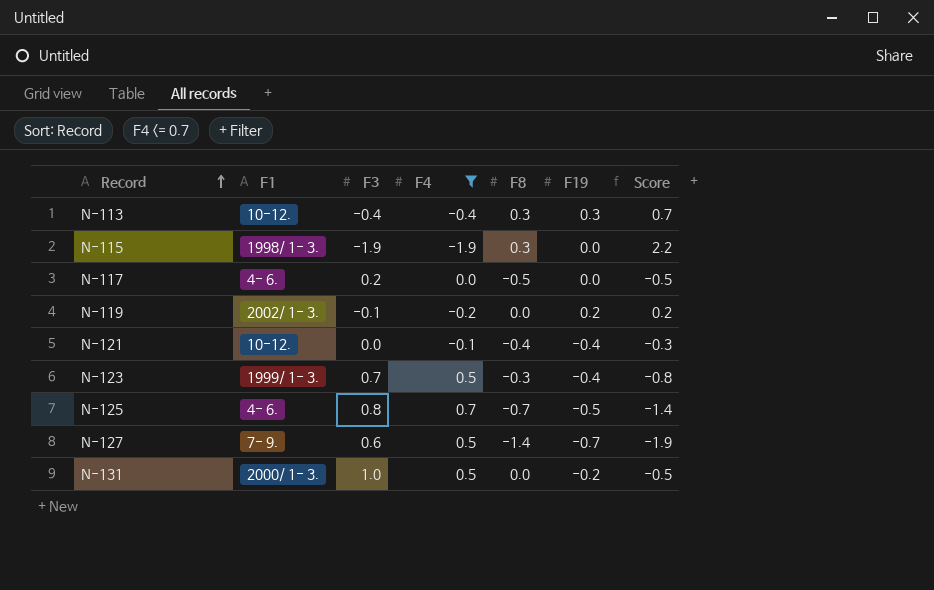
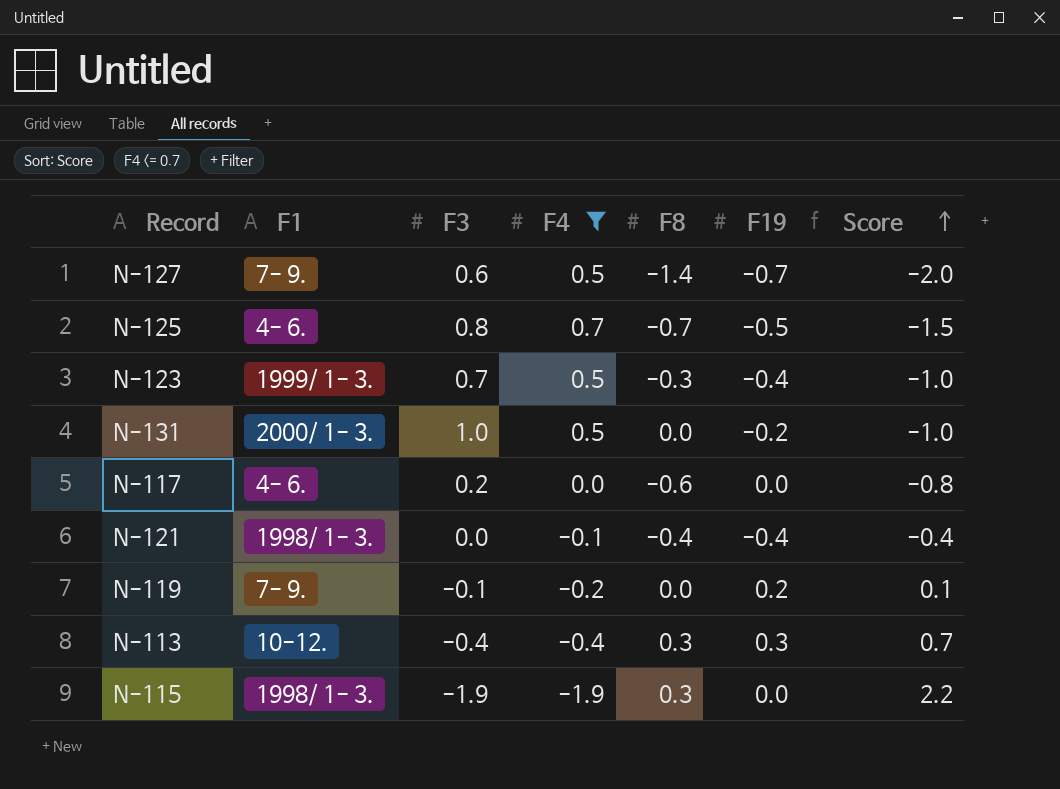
row order: Record ascending -> Score ascending
column Score | formula: [F8] - [F4] -> [F8] - [F3]
N-117 | F8: -0.5 -> -0.6
N-121 | F1: 10-12. -> 1998/ 1- 3.
N-119 | F1: 2002/ 1- 3. -> 7- 9.

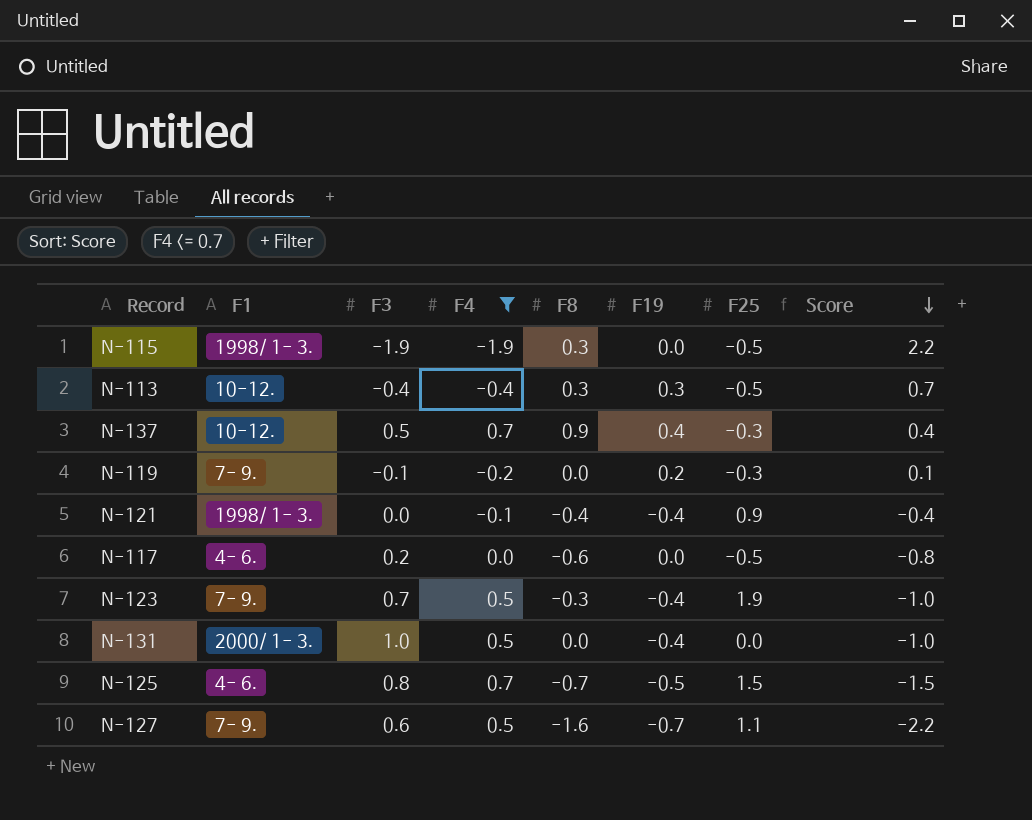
row order: Score ascending -> Score descending
column F25 | position: none -> 7
row N-137: none -> 10-12. | 0.5 | 0.7 | 0.9 | 0.4 | -0.3 | 0.4
N-123 | F1: 1999/ 1- 3. -> 7- 9.
N-131 | F19: -0.2 -> -0.4
N-127 | F8: -1.4 -> -1.6
N-127 | Score: -2.0 -> -2.2

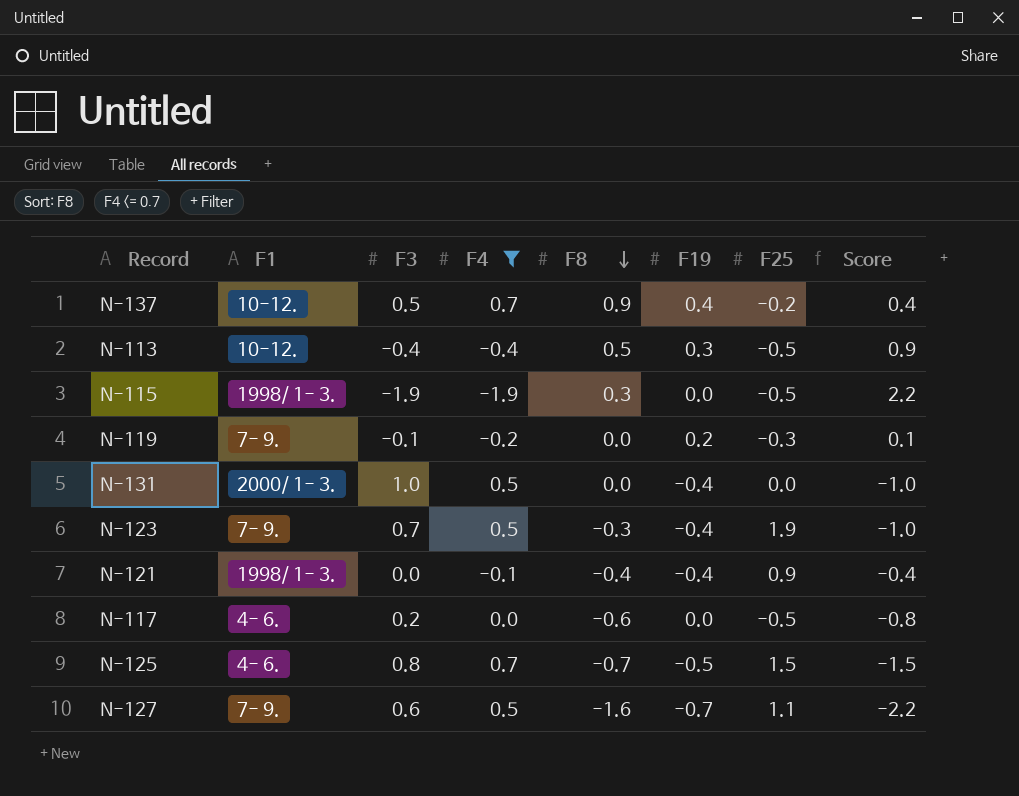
row order: Score descending -> F8 descending
N-137 | F25: -0.3 -> -0.2
N-113 | F8: 0.3 -> 0.5
N-113 | Score: 0.7 -> 0.9

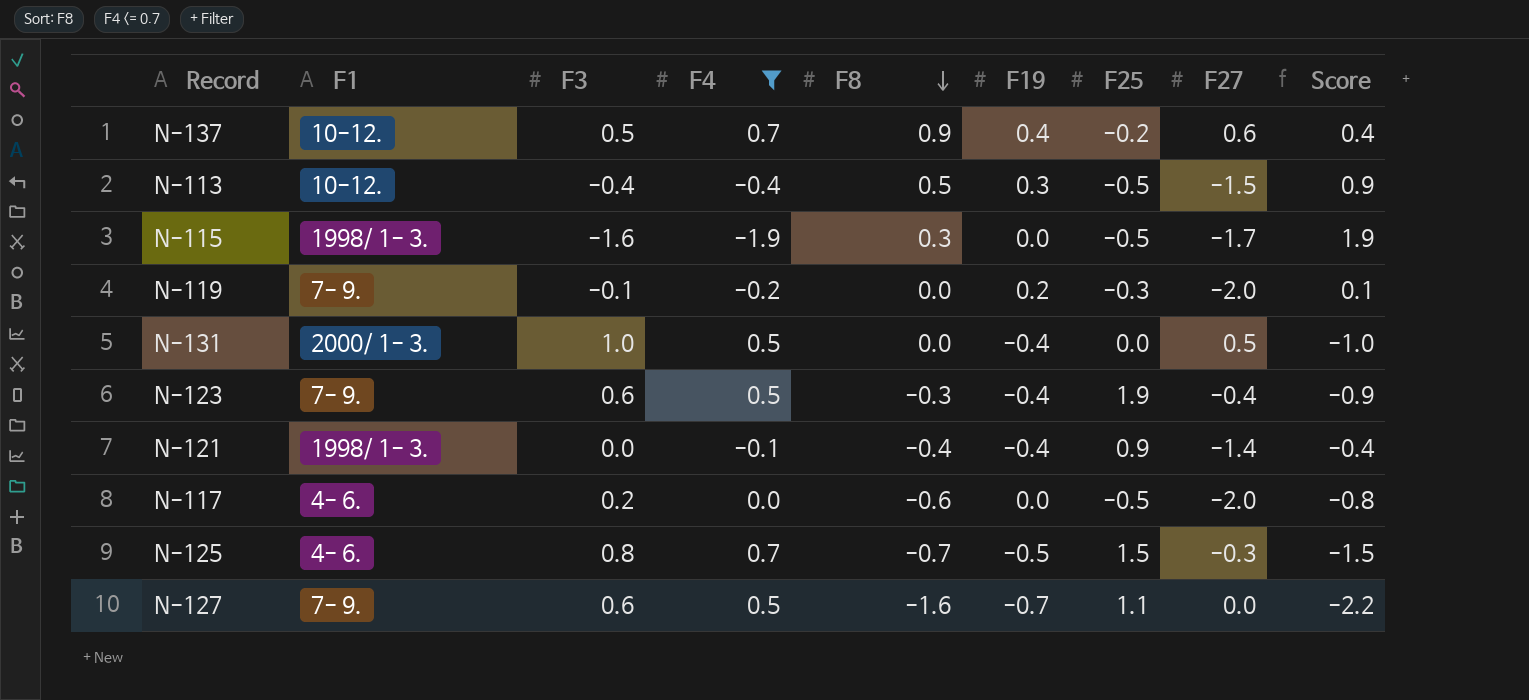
column F27 | position: none -> 8
N-115 | F3: -1.9 -> -1.6
N-115 | Score: 2.2 -> 1.9
N-123 | F3: 0.7 -> 0.6
N-123 | Score: -1.0 -> -0.9

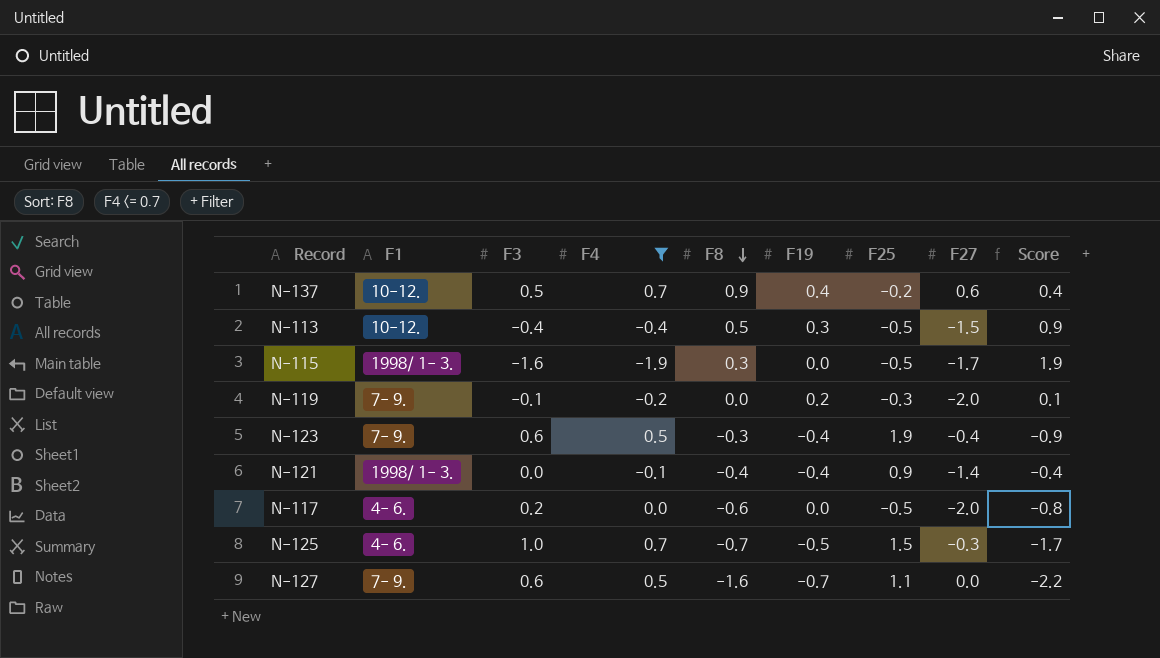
row N-131: 2000/ 1- 3. | 1.0 | 0.5 | 0.0 | -0.4 | 0.0 | 0.5 | -1.0 -> none
N-125 | F3: 0.8 -> 1.0
N-125 | Score: -1.5 -> -1.7

